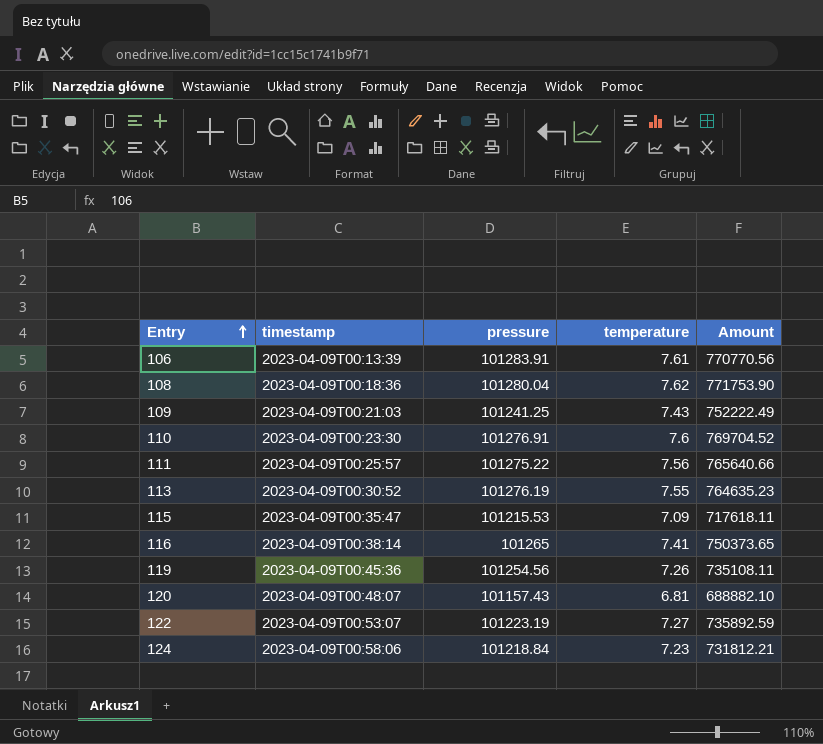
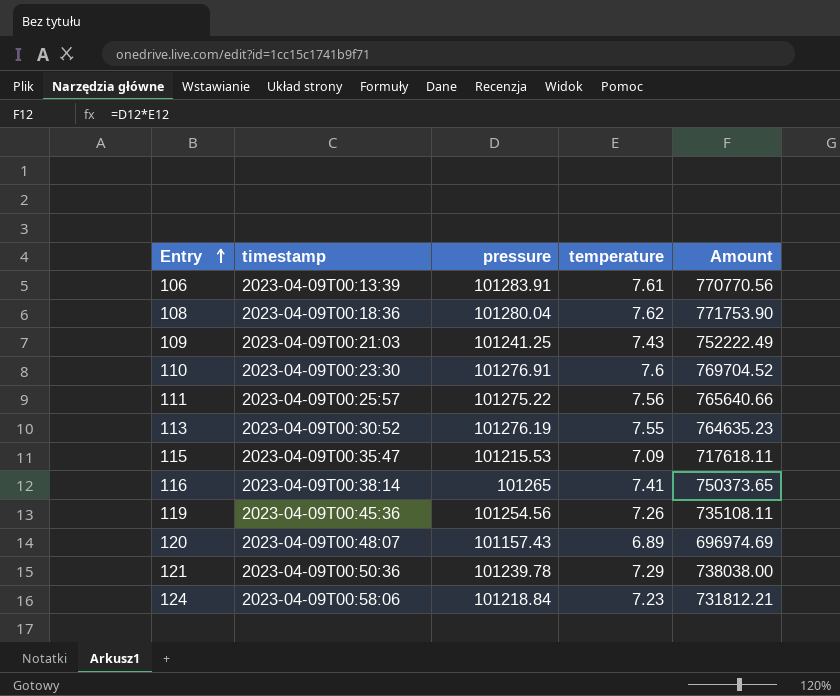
row 122: 2023-04-09T00:53:07 | 101223.19 | 7.27 | 735892.59 -> none
120 | temperature: 6.81 -> 6.89
120 | Amount: 688882.10 -> 696974.69
row 121: none -> 2023-04-09T00:50:36 | 101239.78 | 7.29 | 738038.00

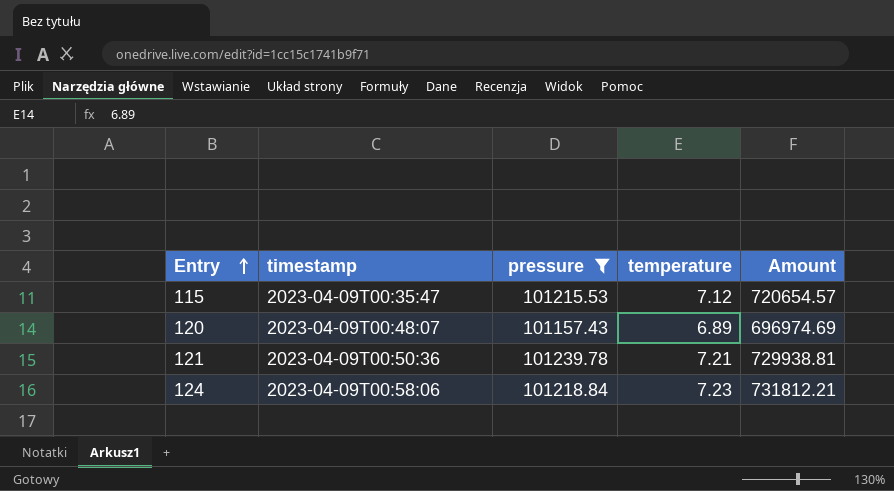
filter: none -> pressure <= 101239.78
115 | temperature: 7.09 -> 7.12
115 | Amount: 717618.11 -> 720654.57
121 | temperature: 7.29 -> 7.21
121 | Amount: 738038.00 -> 729938.81

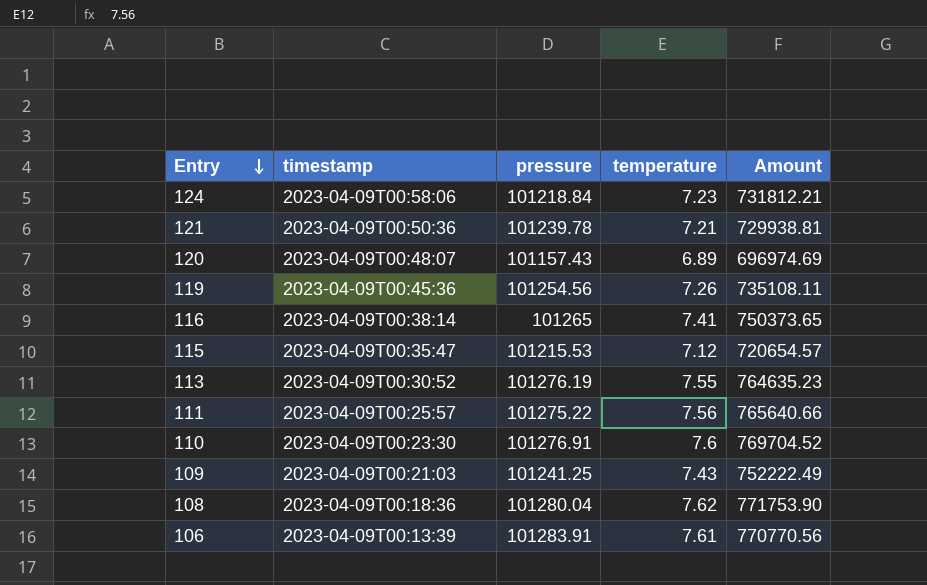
filter: pressure <= 101239.78 -> none
row order: Entry ascending -> Entry descending

